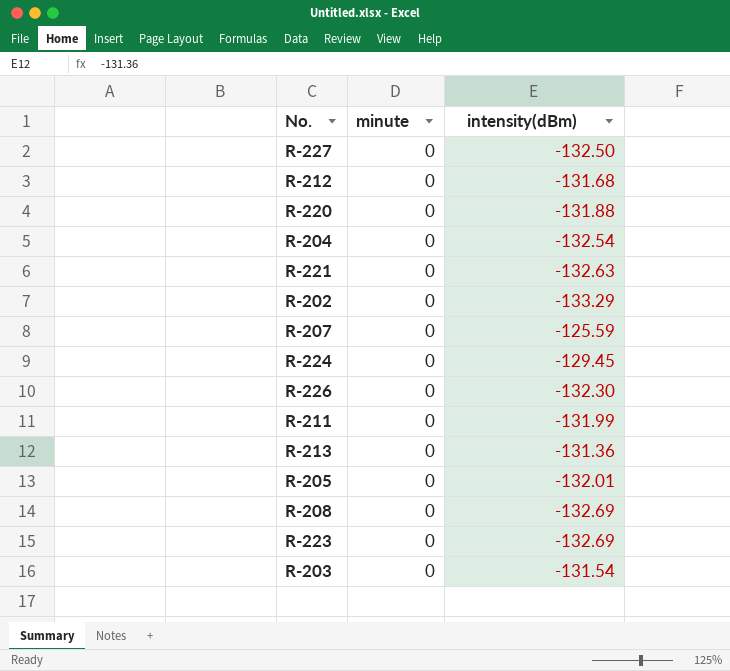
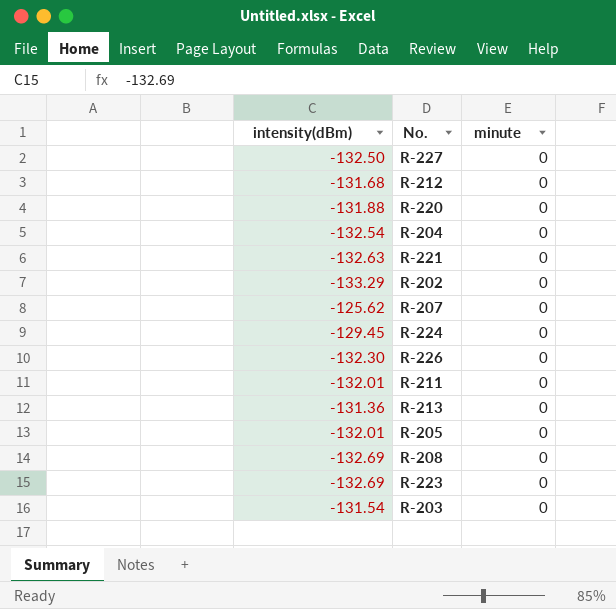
column intensity(dBm) | position: 3 -> 1
R-207 | intensity(dBm): -125.59 -> -125.62
R-211 | intensity(dBm): -131.99 -> -132.01

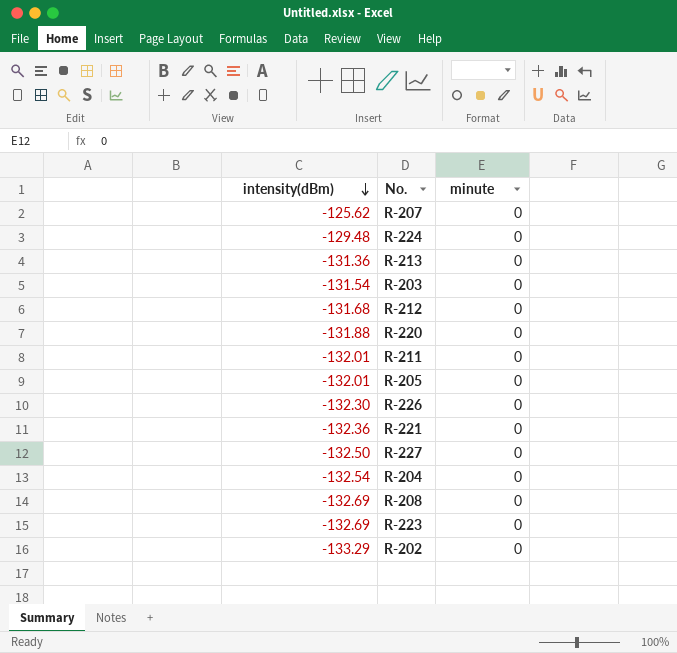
row order: none -> intensity(dBm) descending
R-224 | intensity(dBm): -129.45 -> -129.48
R-221 | intensity(dBm): -132.63 -> -132.36

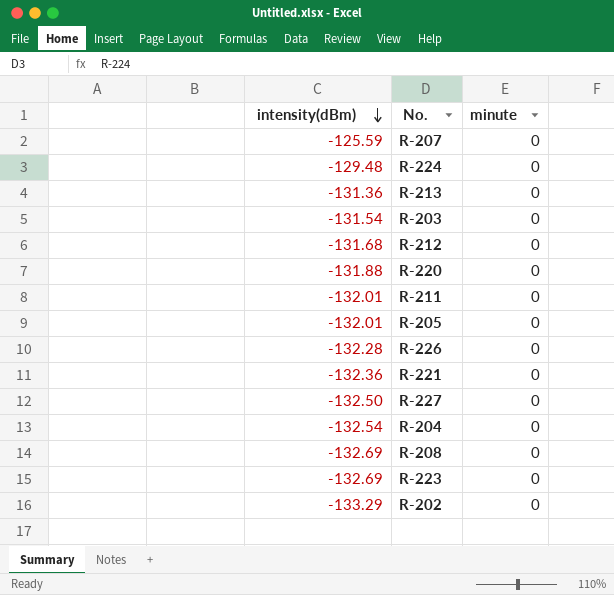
R-207 | intensity(dBm): -125.62 -> -125.59
R-226 | intensity(dBm): -132.30 -> -132.28

